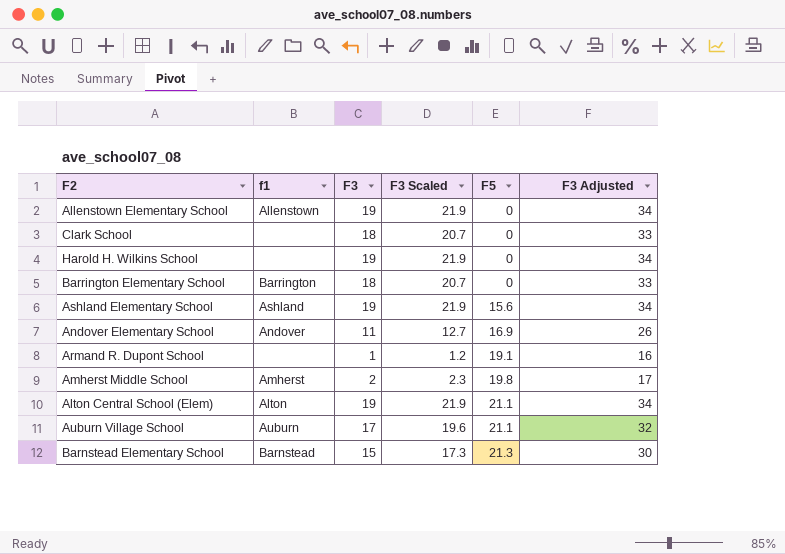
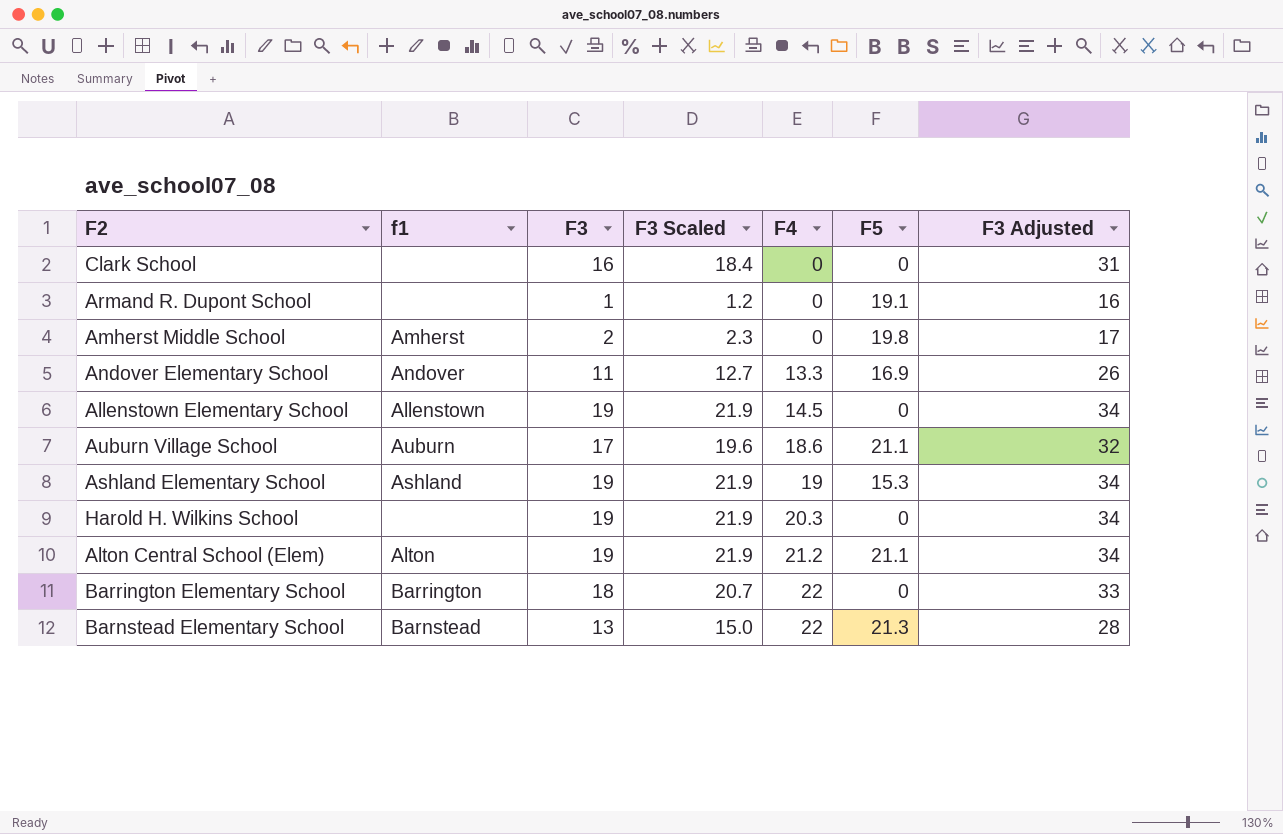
row order: F5 ascending -> F4 ascending
column F4 | position: none -> 5
Clark School | F3: 18 -> 16
Clark School | F3 Scaled: 20.7 -> 18.4
Clark School | F3 Adjusted: 33 -> 31
Ashland Elementary School | F5: 15.6 -> 15.3
Barnstead Elementary School | F3: 15 -> 13
Barnstead Elementary School | F3 Scaled: 17.3 -> 15.0
Barnstead Elementary School | F3 Adjusted: 30 -> 28

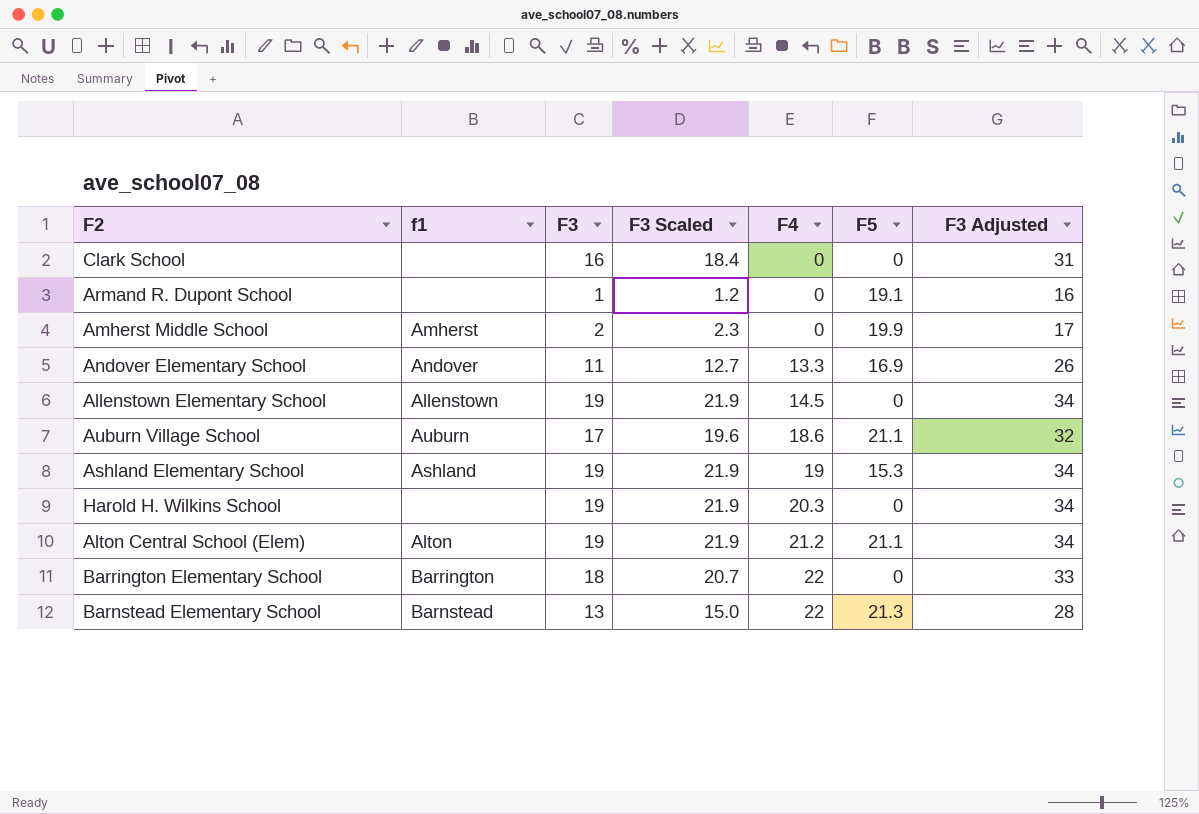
Amherst Middle School | F5: 19.8 -> 19.9

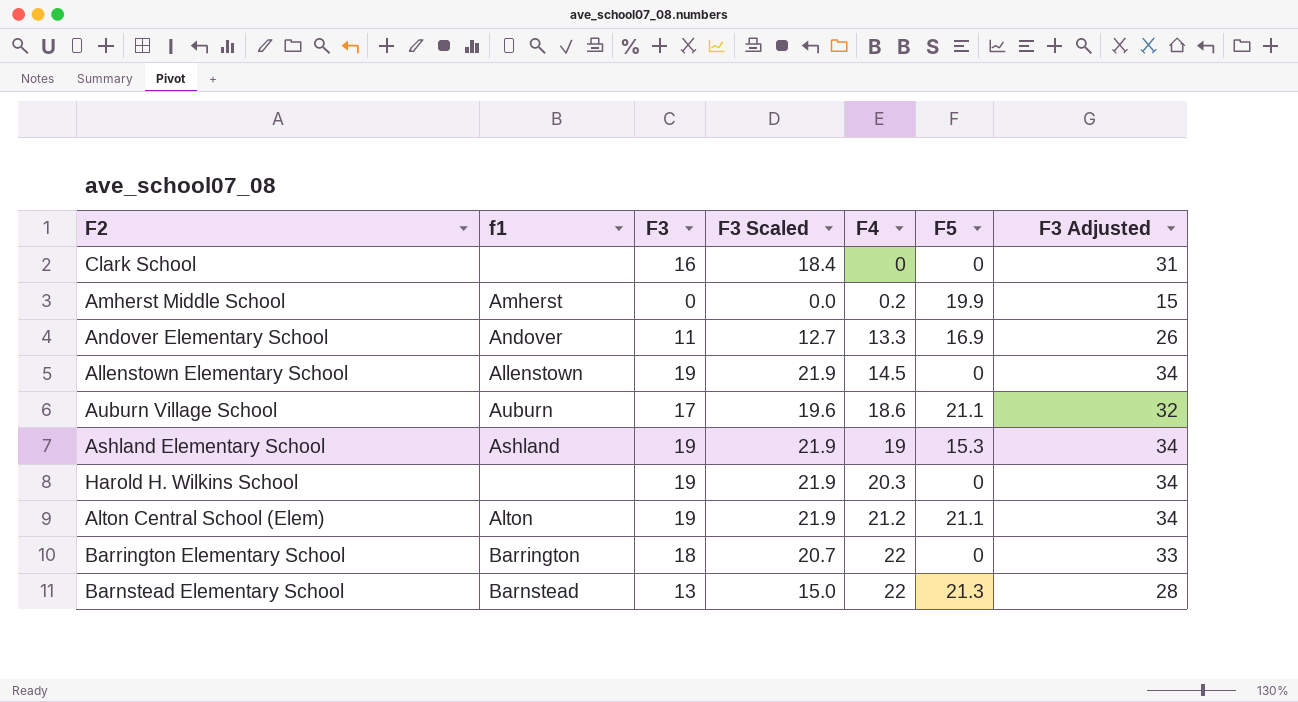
row Armand R. Dupont School: none | 1 | 1.2 | 0 | 19.1 | 16 -> none
Amherst Middle School | F3: 2 -> 0
Amherst Middle School | F3 Scaled: 2.3 -> 0.0
Amherst Middle School | F4: 0 -> 0.2
Amherst Middle School | F3 Adjusted: 17 -> 15

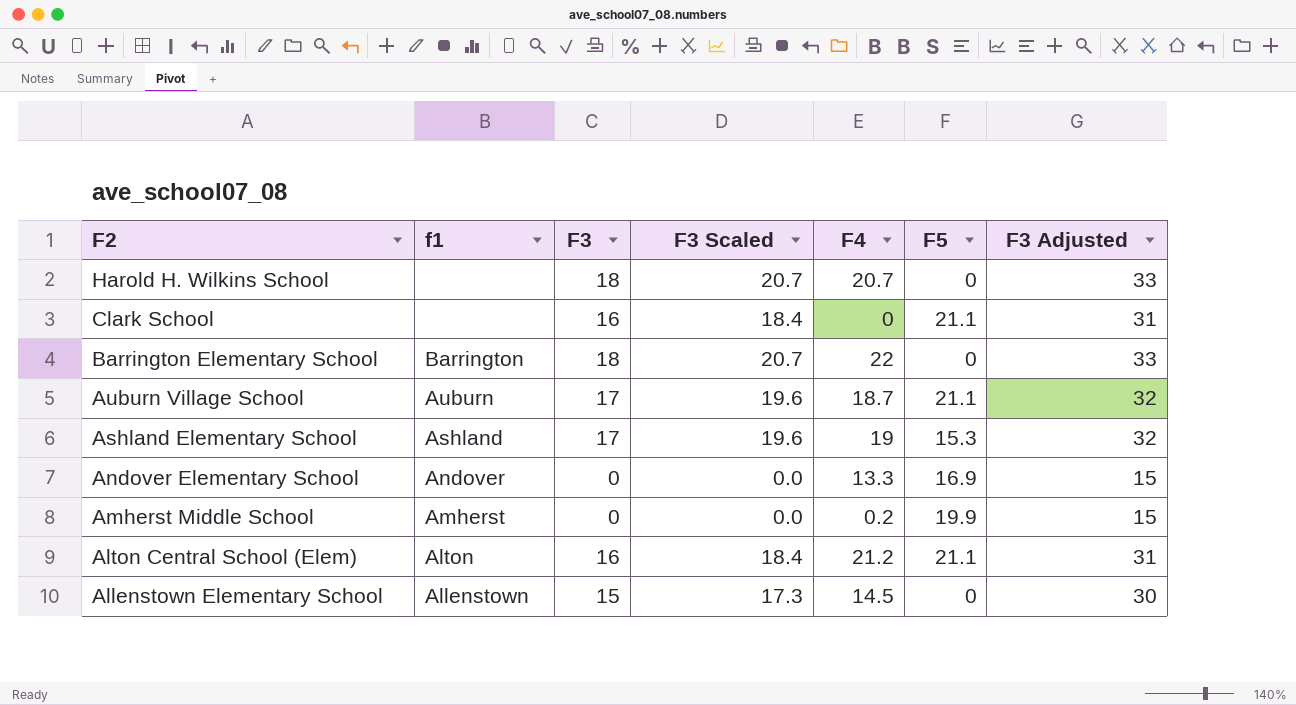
row order: F4 ascending -> F2 descending
row Barnstead Elementary School: Barnstead | 13 | 15.0 | 22 | 21.3 | 28 -> none
Harold H. Wilkins School | F3: 19 -> 18
Harold H. Wilkins School | F3 Scaled: 21.9 -> 20.7
Harold H. Wilkins School | F4: 20.3 -> 20.7
Harold H. Wilkins School | F3 Adjusted: 34 -> 33
Clark School | F5: 0 -> 21.1
Auburn Village School | F4: 18.6 -> 18.7
Ashland Elementary School | F3: 19 -> 17
Ashland Elementary School | F3 Scaled: 21.9 -> 19.6
Ashland Elementary School | F3 Adjusted: 34 -> 32
Andover Elementary School | F3: 11 -> 0
Andover Elementary School | F3 Scaled: 12.7 -> 0.0
Andover Elementary School | F3 Adjusted: 26 -> 15
Alton Central School (Elem) | F3: 19 -> 16
Alton Central School (Elem) | F3 Scaled: 21.9 -> 18.4
Alton Central School (Elem) | F3 Adjusted: 34 -> 31
Allenstown Elementary School | F3: 19 -> 15
Allenstown Elementary School | F3 Scaled: 21.9 -> 17.3
Allenstown Elementary School | F3 Adjusted: 34 -> 30

